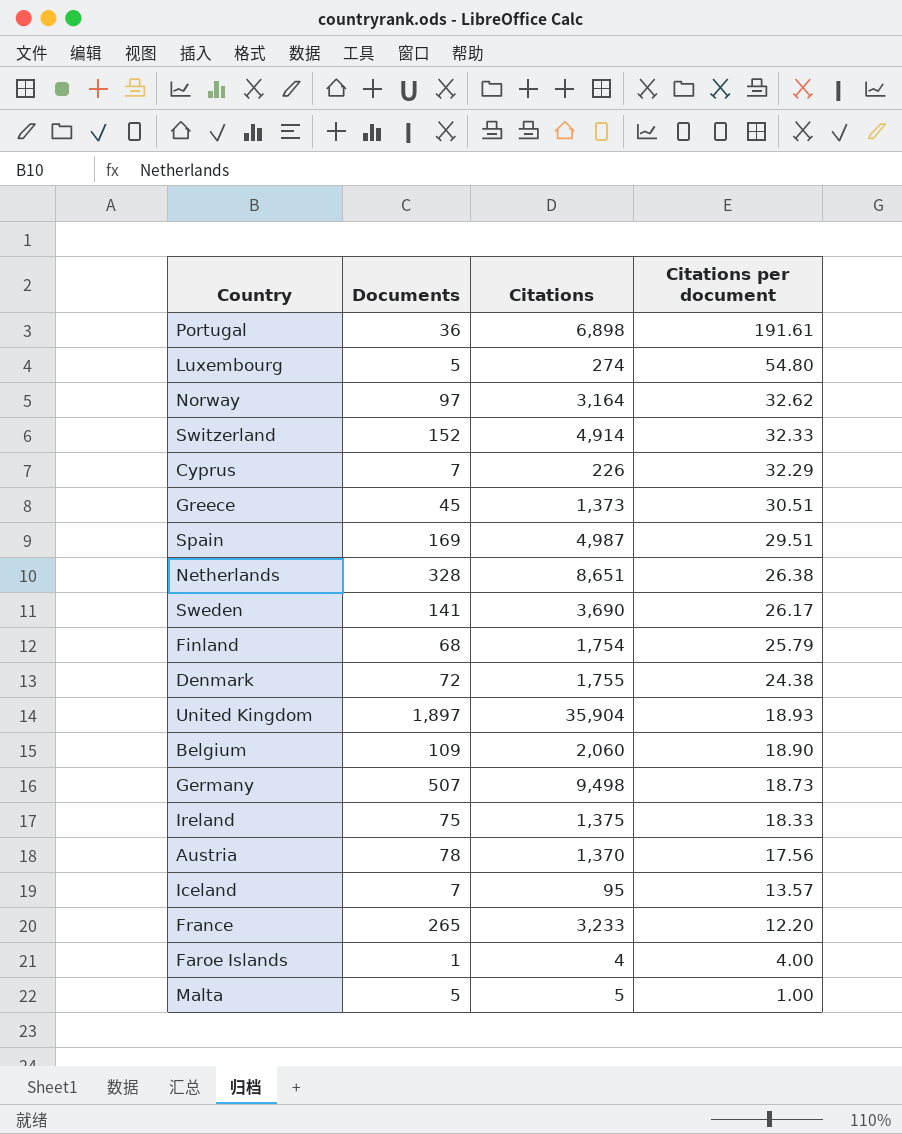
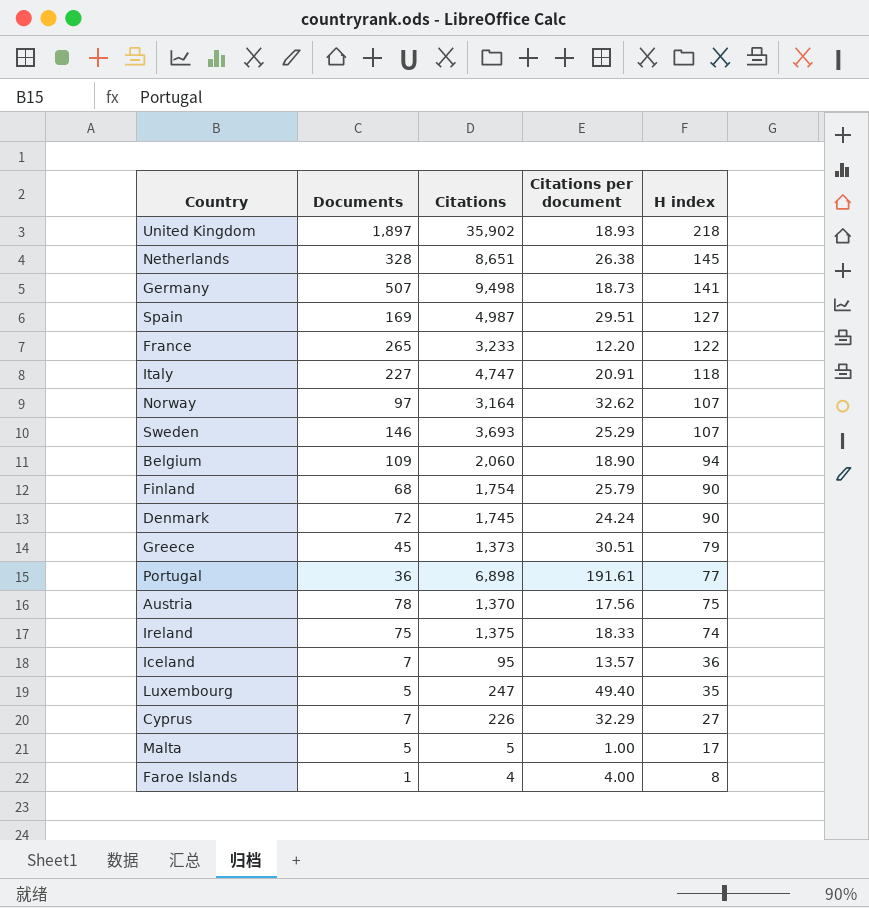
row order: Citations per document descending -> H index descending
column H index | position: none -> 5
row Switzerland: 152 | 4,914 | 32.33 -> none
United Kingdom | Citations: 35,904 -> 35,902
row Italy: none -> 227 | 4,747 | 20.91 | 118
Sweden | Documents: 141 -> 146
Sweden | Citations: 3,690 -> 3,693
Sweden | Citations per document: 26.17 -> 25.29
Denmark | Citations: 1,755 -> 1,745
Denmark | Citations per document: 24.38 -> 24.24
Luxembourg | Citations: 274 -> 247
Luxembourg | Citations per document: 54.80 -> 49.40

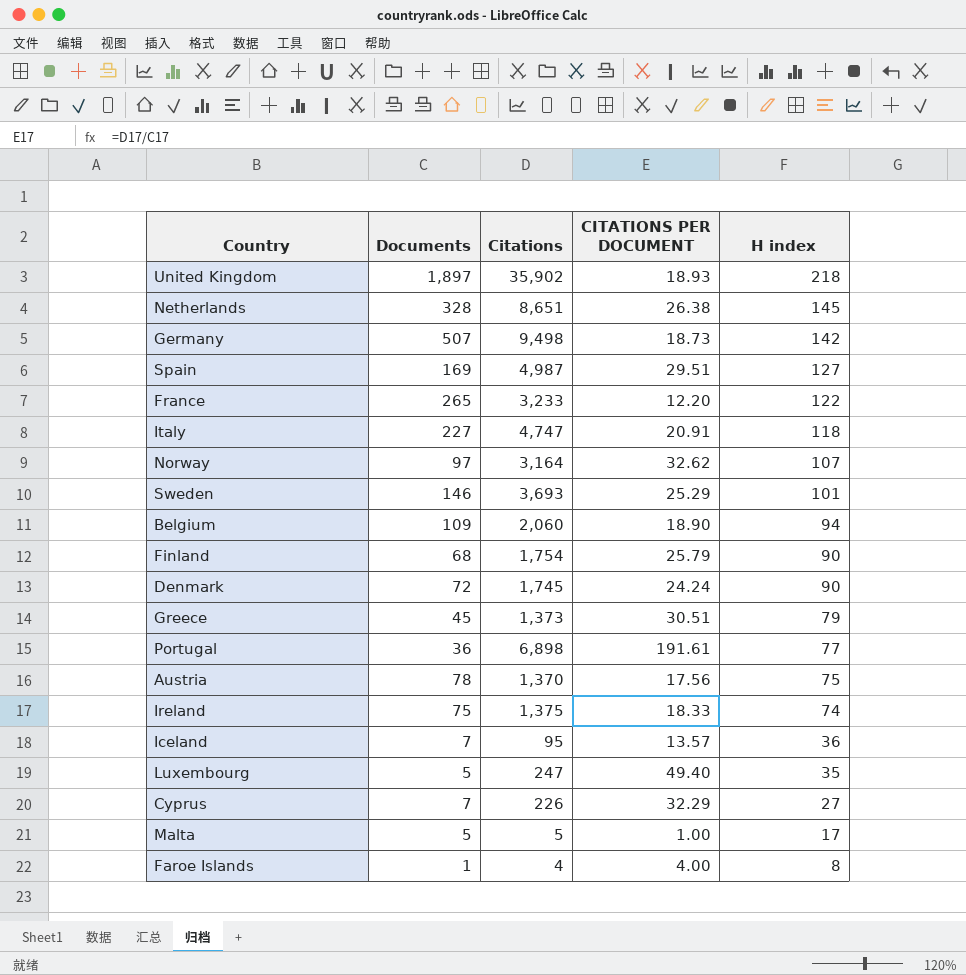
column name: Citations per document -> CITATIONS PER DOCUMENT
Germany | H index: 141 -> 142
Sweden | H index: 107 -> 101

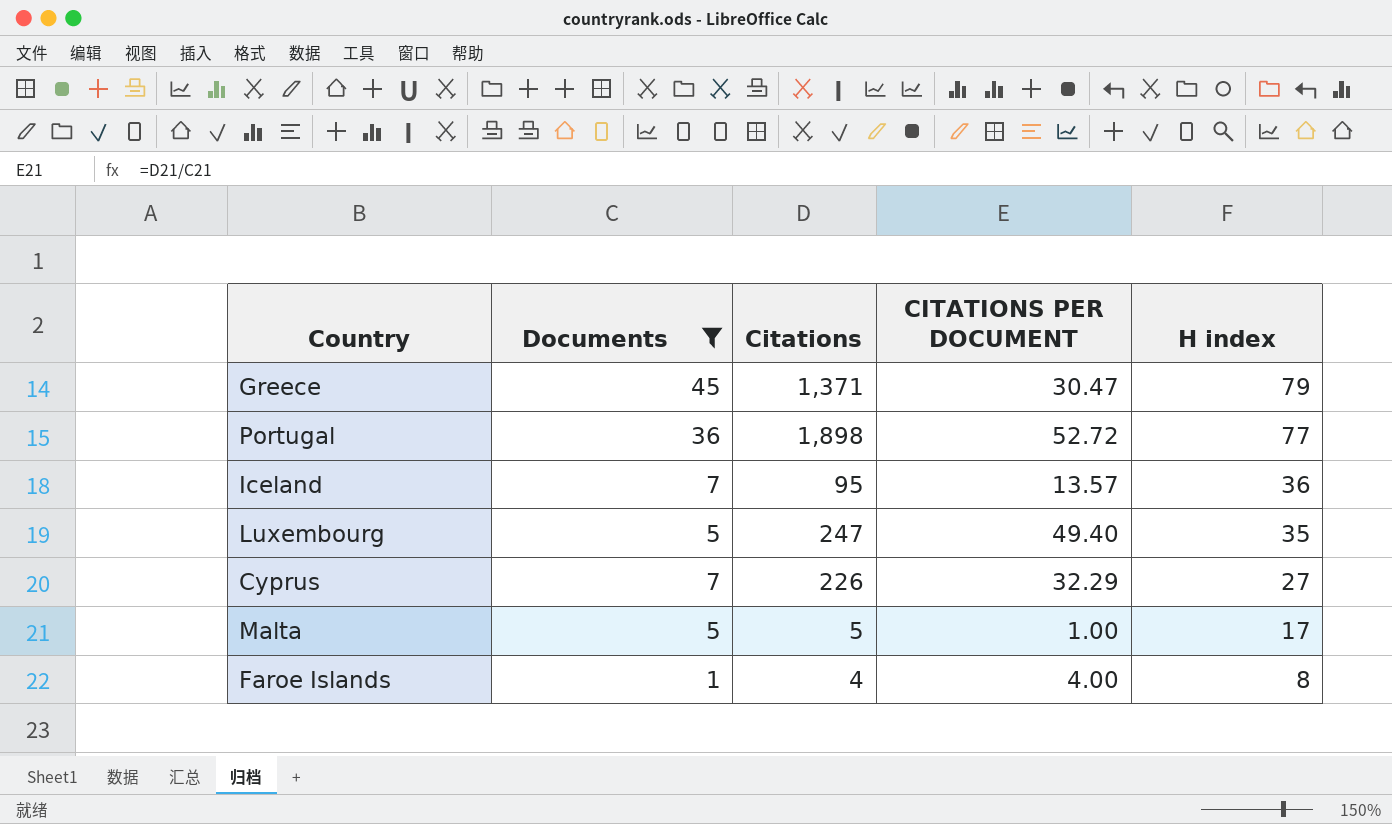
filter: none -> Documents <= 45
Greece | Citations: 1,373 -> 1,371
Greece | CITATIONS PER DOCUMENT: 30.51 -> 30.47
Portugal | Citations: 6,898 -> 1,898
Portugal | CITATIONS PER DOCUMENT: 191.61 -> 52.72

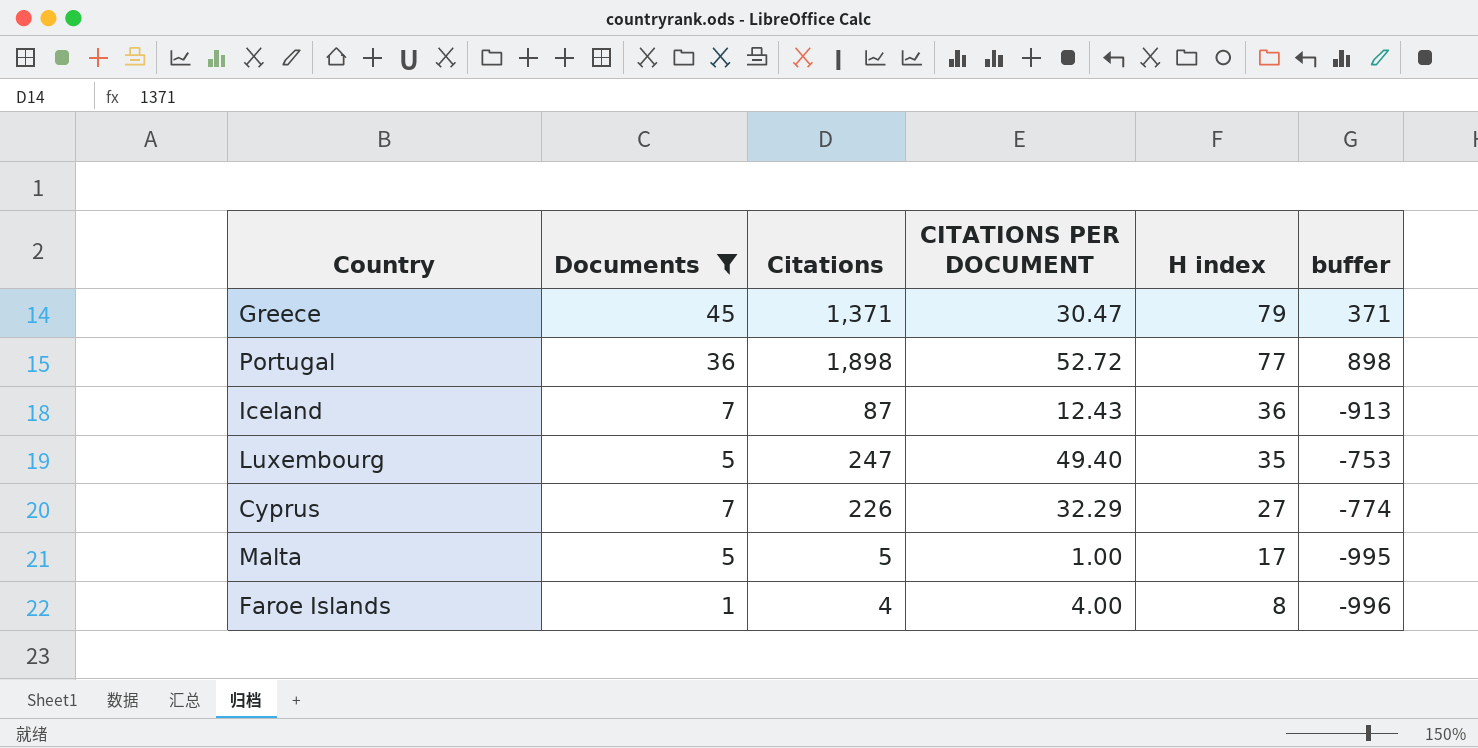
column buffer | formula: none -> [Citations] - 1000
Iceland | Citations: 95 -> 87
Iceland | CITATIONS PER DOCUMENT: 13.57 -> 12.43

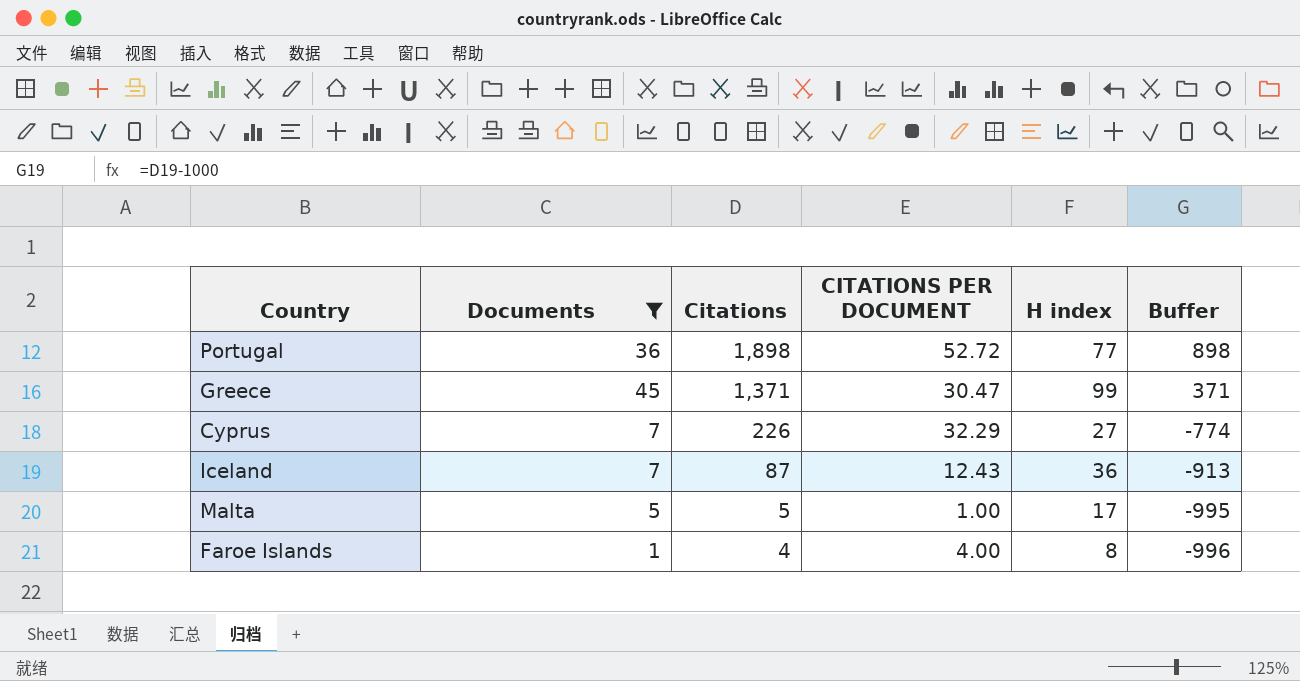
row order: H index descending -> Citations descending
column name: buffer -> Buffer
row Luxembourg: 5 | 247 | 49.40 | 35 | -753 -> none
Greece | H index: 79 -> 99

